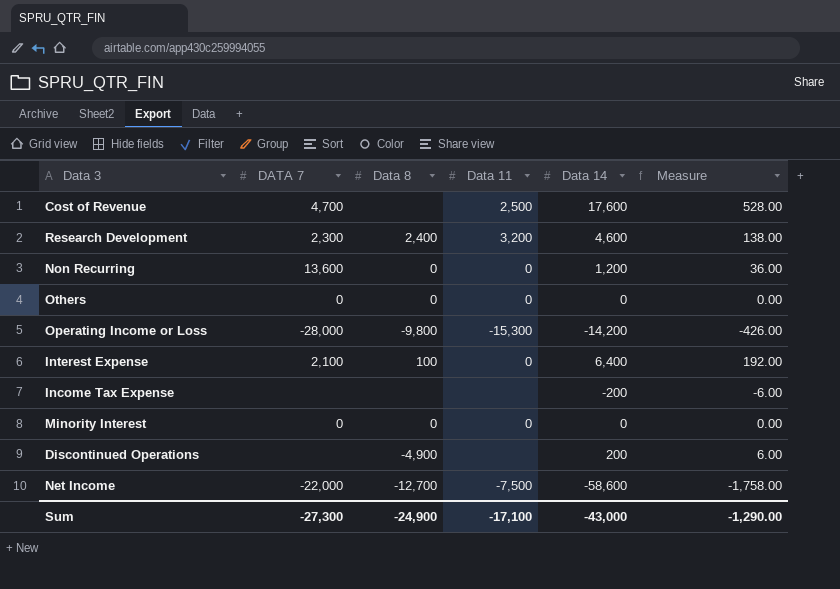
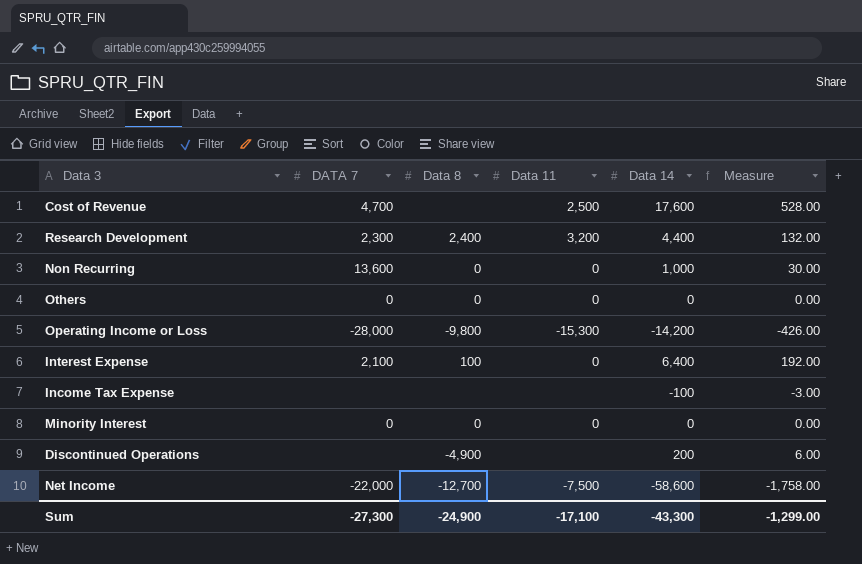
Research Development | Data 14: 4,600 -> 4,400
Research Development | Measure: 138.00 -> 132.00
Non Recurring | Data 14: 1,200 -> 1,000
Non Recurring | Measure: 36.00 -> 30.00
Income Tax Expense | Data 14: -200 -> -100
Income Tax Expense | Measure: -6.00 -> -3.00
Sum | Data 14: -43,000 -> -43,300
Sum | Measure: -1,290.00 -> -1,299.00

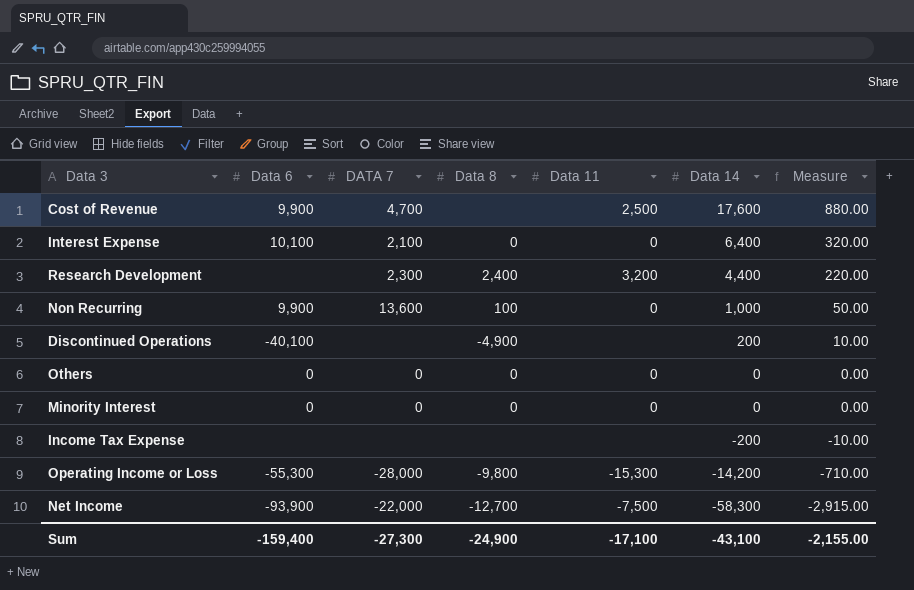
row order: none -> Data 14 descending
column Data 6 | position: none -> 2
column Measure | formula: [Data 14] * 0.03 -> [Data 14] * 0.05
Interest Expense | Data 8: 100 -> 0
Non Recurring | Data 8: 0 -> 100
Income Tax Expense | Data 14: -100 -> -200
Net Income | Data 14: -58,600 -> -58,300
Sum | Data 14: -43,300 -> -43,100
Sum | Measure: -1,299.00 -> -2,155.00

